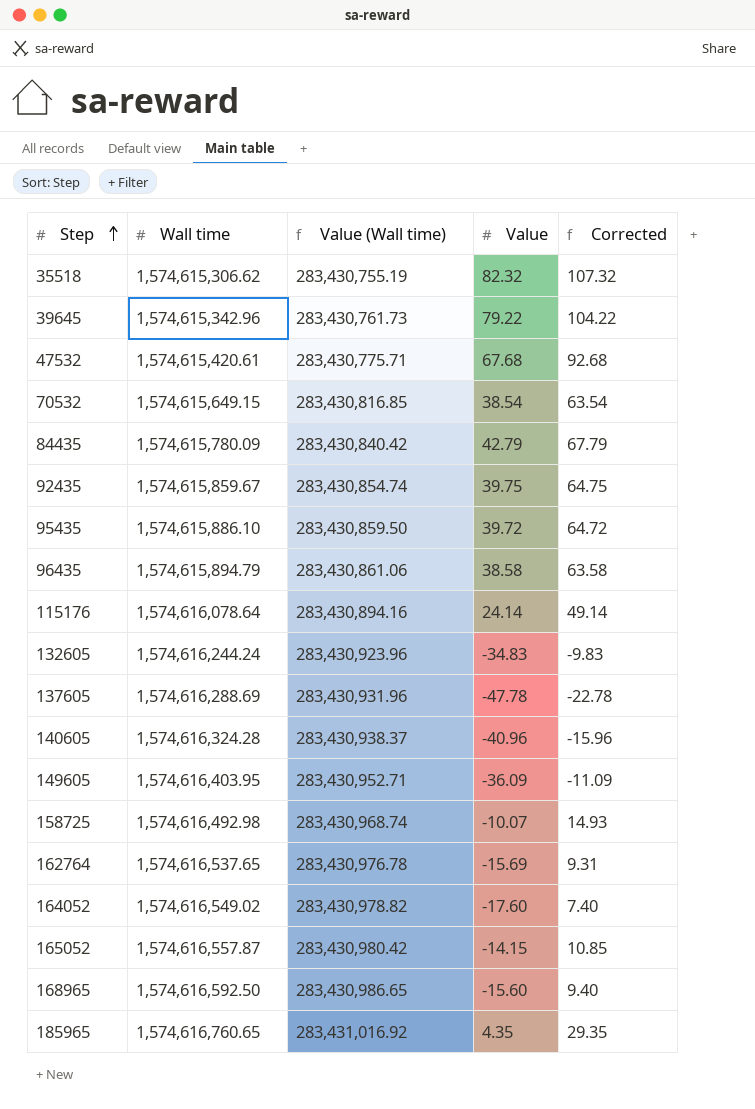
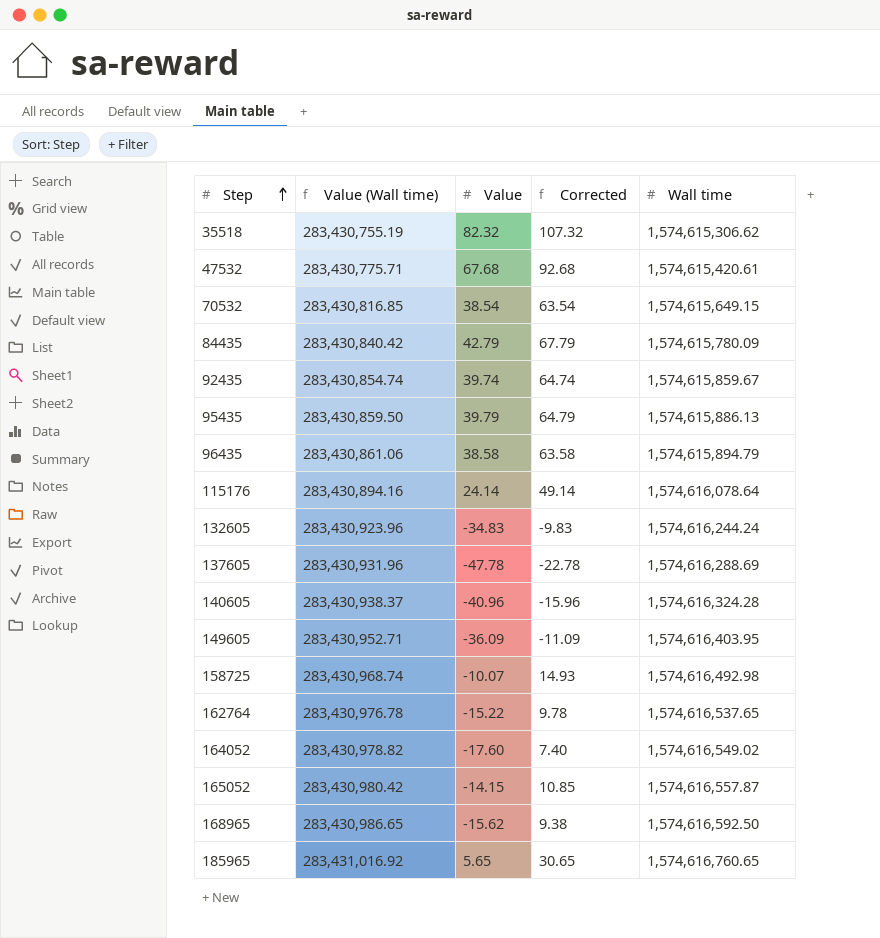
column Wall time | position: 2 -> 5
row 39645: 1,574,615,342.96 | 283,430,761.73 | 79.22 | 104.22 -> none
92435 | Value: 39.75 -> 39.74
92435 | Corrected: 64.75 -> 64.74
95435 | Value: 39.72 -> 39.79
95435 | Corrected: 64.72 -> 64.79
95435 | Wall time: 1,574,615,886.10 -> 1,574,615,886.13
162764 | Value: -15.69 -> -15.22
162764 | Corrected: 9.31 -> 9.78
168965 | Value: -15.60 -> -15.62
168965 | Corrected: 9.40 -> 9.38
185965 | Value: 4.35 -> 5.65
185965 | Corrected: 29.35 -> 30.65

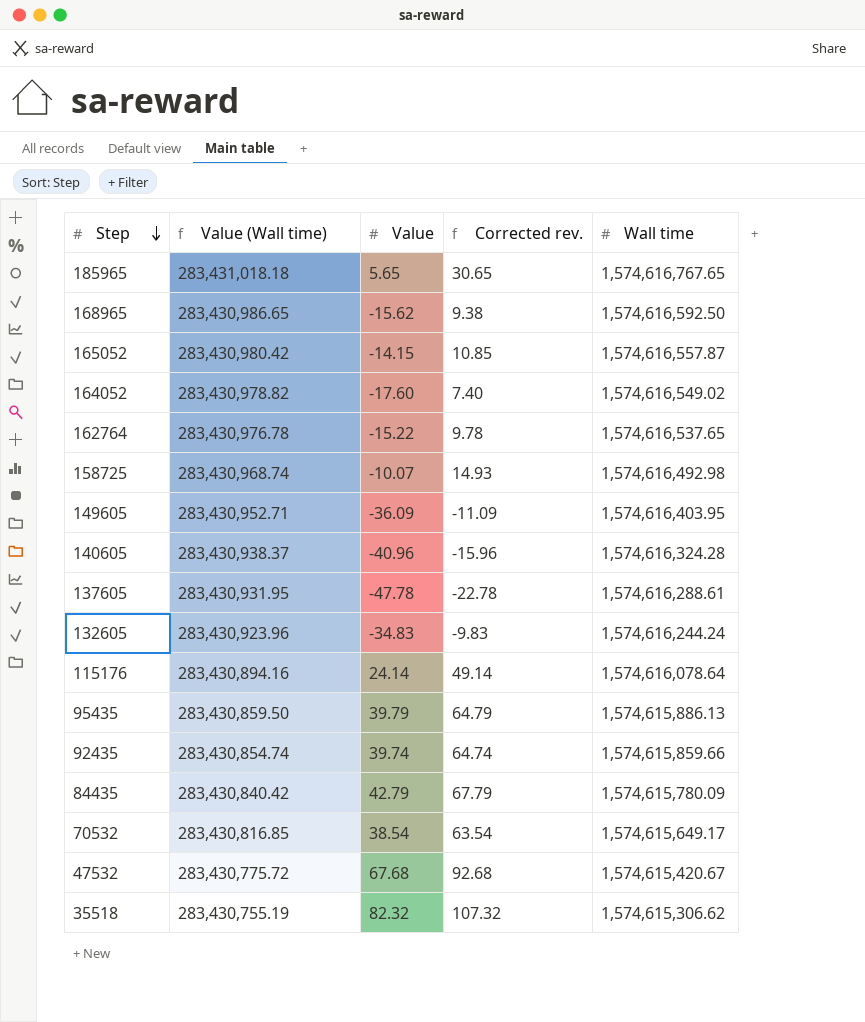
row order: Step ascending -> Step descending
column name: Corrected -> Corrected rev.
row 96435: 283,430,861.06 | 38.58 | 63.58 | 1,574,615,894.79 -> none
185965 | Value (Wall time): 283,431,016.92 -> 283,431,018.18
185965 | Wall time: 1,574,616,760.65 -> 1,574,616,767.65
137605 | Value (Wall time): 283,430,931.96 -> 283,430,931.95
137605 | Wall time: 1,574,616,288.69 -> 1,574,616,288.61
92435 | Wall time: 1,574,615,859.67 -> 1,574,615,859.66
70532 | Wall time: 1,574,615,649.15 -> 1,574,615,649.17
47532 | Value (Wall time): 283,430,775.71 -> 283,430,775.72
47532 | Wall time: 1,574,615,420.61 -> 1,574,615,420.67

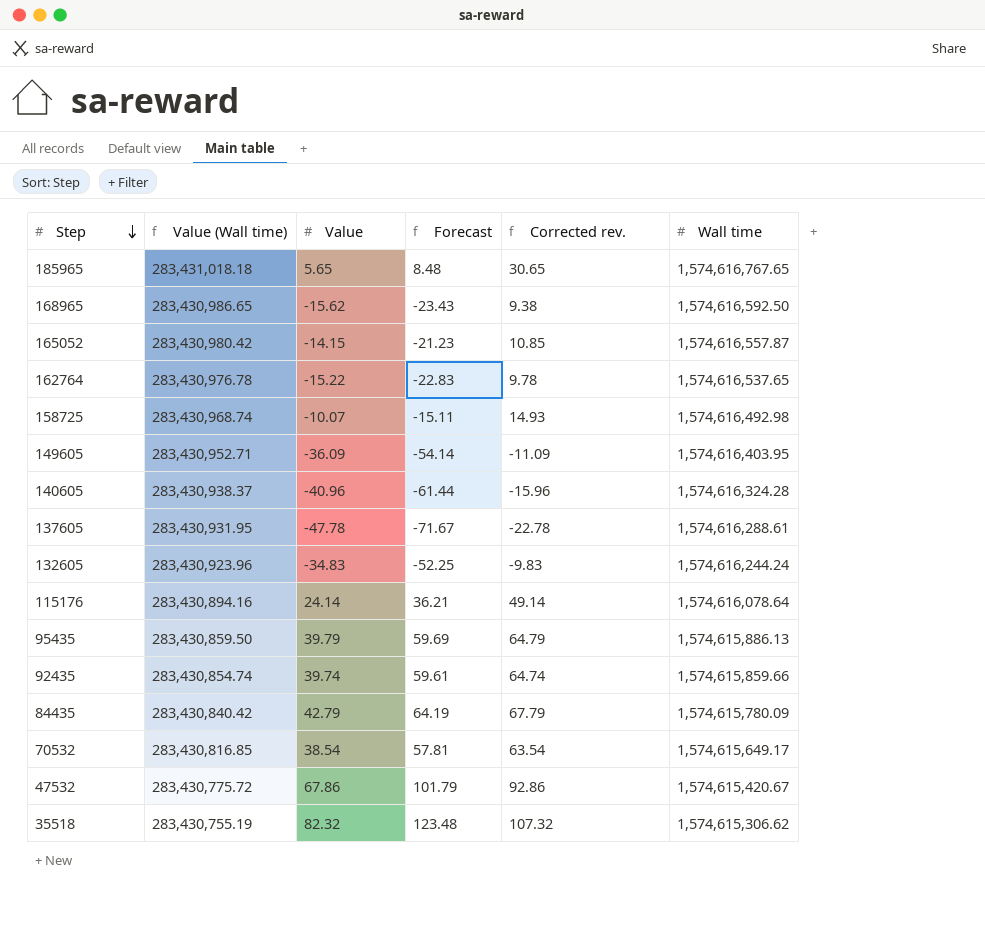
column Forecast | formula: none -> [Value] * 1.5
row 164052: 283,430,978.82 | -17.60 | 7.40 | 1,574,616,549.02 -> none
47532 | Value: 67.68 -> 67.86
47532 | Corrected rev.: 92.68 -> 92.86

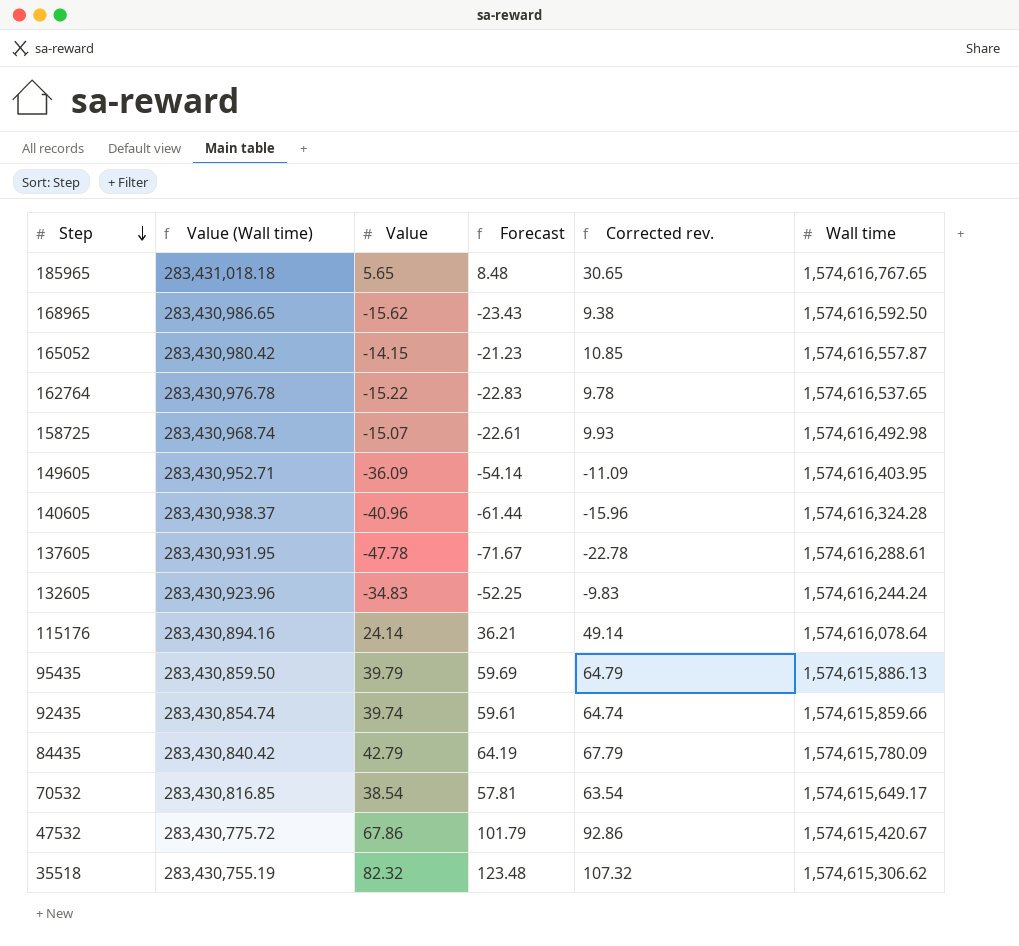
158725 | Value: -10.07 -> -15.07
158725 | Forecast: -15.11 -> -22.61
158725 | Corrected rev.: 14.93 -> 9.93

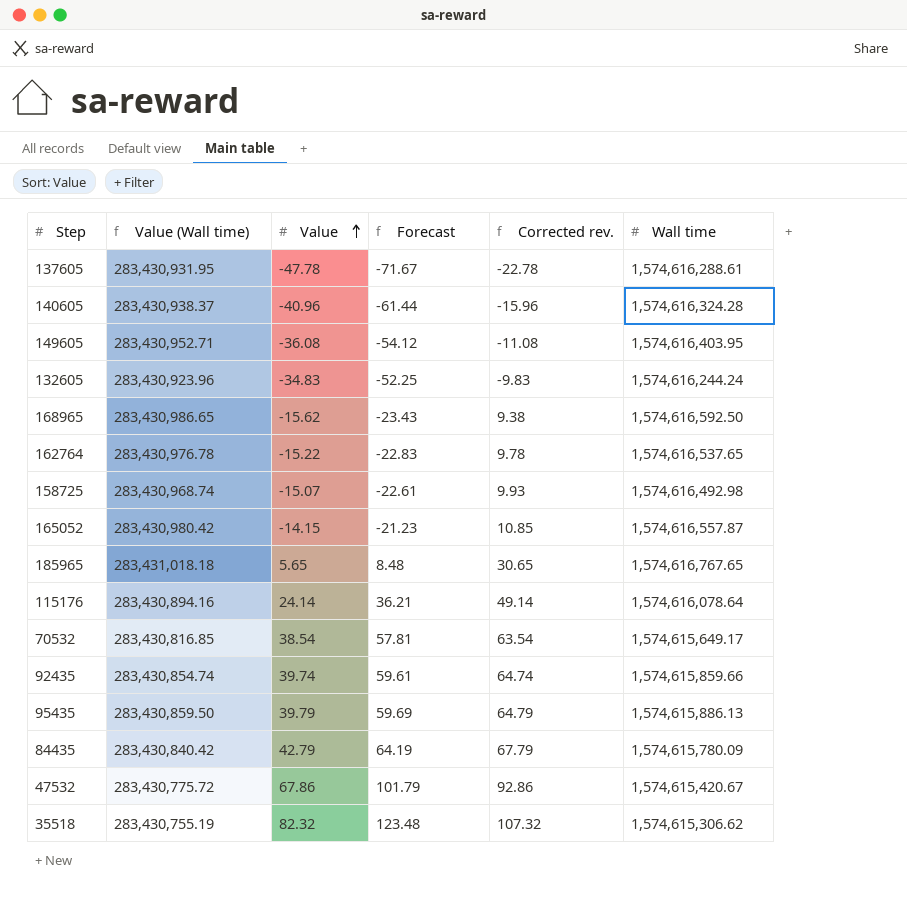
row order: Step descending -> Value ascending
149605 | Value: -36.09 -> -36.08
149605 | Forecast: -54.14 -> -54.12
149605 | Corrected rev.: -11.09 -> -11.08

